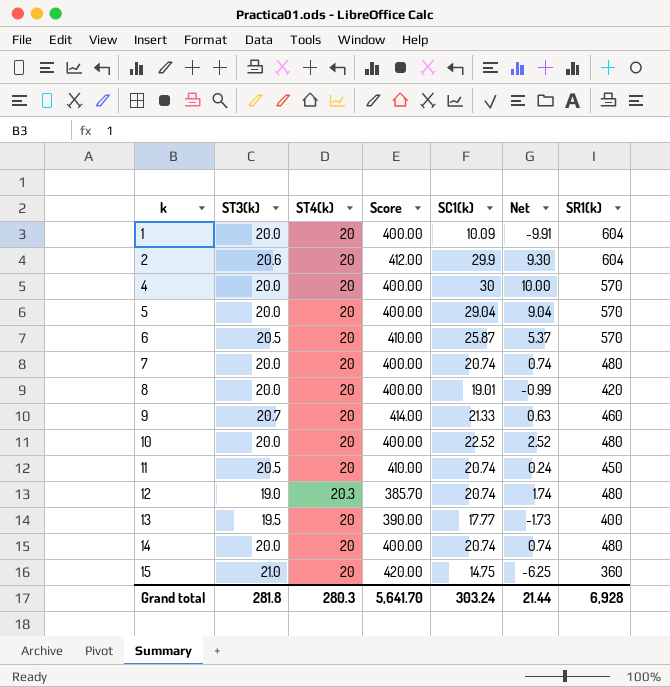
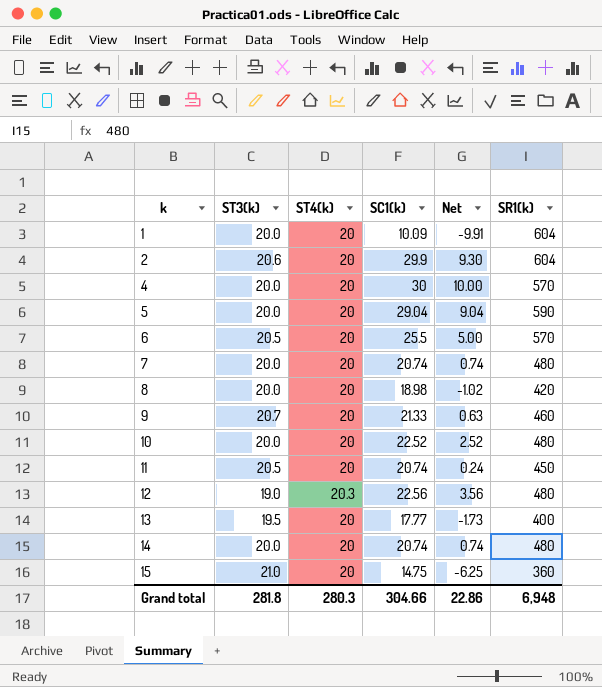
column Score | formula: [ST3(k)] * [ST4(k)] -> none
5 | SR1(k): 570 -> 590
6 | SC1(k): 25.87 -> 25.5
6 | Net: 5.37 -> 5.00
8 | SC1(k): 19.01 -> 18.98
8 | Net: -0.99 -> -1.02
12 | SC1(k): 20.74 -> 22.56
12 | Net: 1.74 -> 3.56
Grand total | SC1(k): 303.24 -> 304.66
Grand total | Net: 21.44 -> 22.86
Grand total | SR1(k): 6,928 -> 6,948

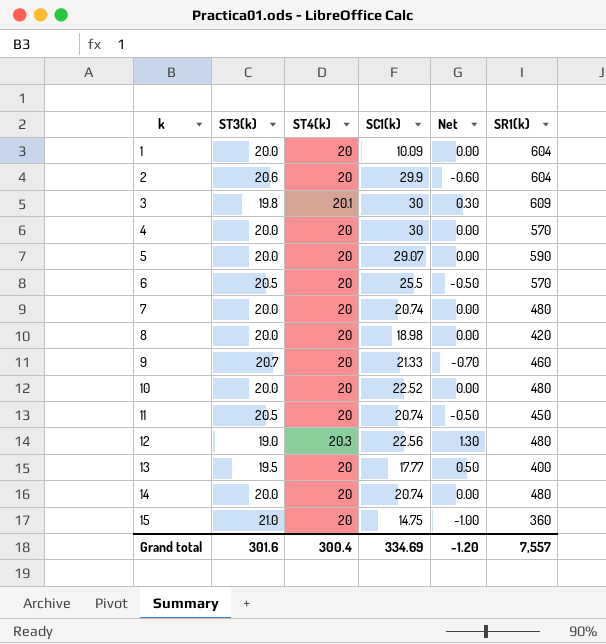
column Net | formula: [SC1(k)] - [ST3(k)] -> [ST4(k)] - [ST3(k)]
row 3: none -> 19.8 | 20.1 | 30 | 0.30 | 609
5 | SC1(k): 29.04 -> 29.07
Grand total | ST3(k): 281.8 -> 301.6
Grand total | ST4(k): 280.3 -> 300.4
Grand total | SC1(k): 304.66 -> 334.69
Grand total | Net: 22.86 -> -1.20
Grand total | SR1(k): 6,948 -> 7,557

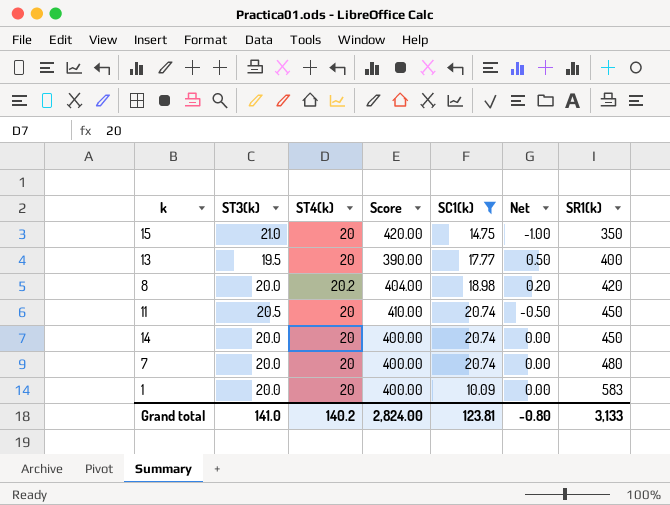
filter: none -> SC1(k) <= 20.74
row order: k ascending -> SR1(k) ascending
column Score | formula: none -> [ST3(k)] * [ST4(k)]
15 | SR1(k): 360 -> 350
8 | ST4(k): 20 -> 20.2
8 | Net: 0.00 -> 0.20
14 | SR1(k): 480 -> 450
1 | SR1(k): 604 -> 583
Grand total | ST3(k): 301.6 -> 141.0
Grand total | ST4(k): 300.4 -> 140.2
Grand total | SC1(k): 334.69 -> 123.81
Grand total | Net: -1.20 -> -0.80
Grand total | SR1(k): 7,557 -> 3,133

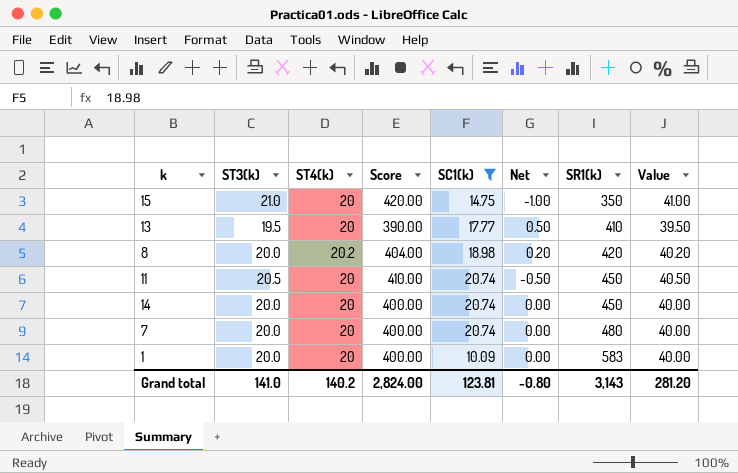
column Value | formula: none -> [ST3(k)] + [ST4(k)]
13 | SR1(k): 400 -> 410
Grand total | SR1(k): 3,133 -> 3,143

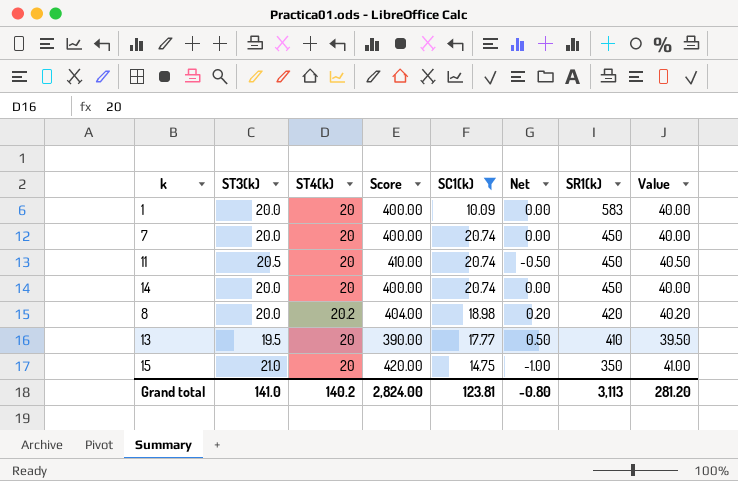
row order: SR1(k) ascending -> SR1(k) descending
7 | SR1(k): 480 -> 450
Grand total | SR1(k): 3,143 -> 3,113

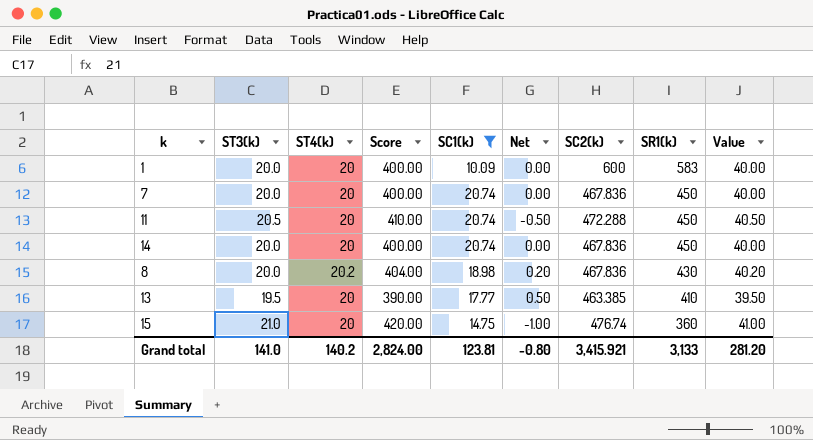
column SC2(k) | position: none -> 7
8 | SR1(k): 420 -> 430
15 | SR1(k): 350 -> 360
Grand total | SR1(k): 3,113 -> 3,133

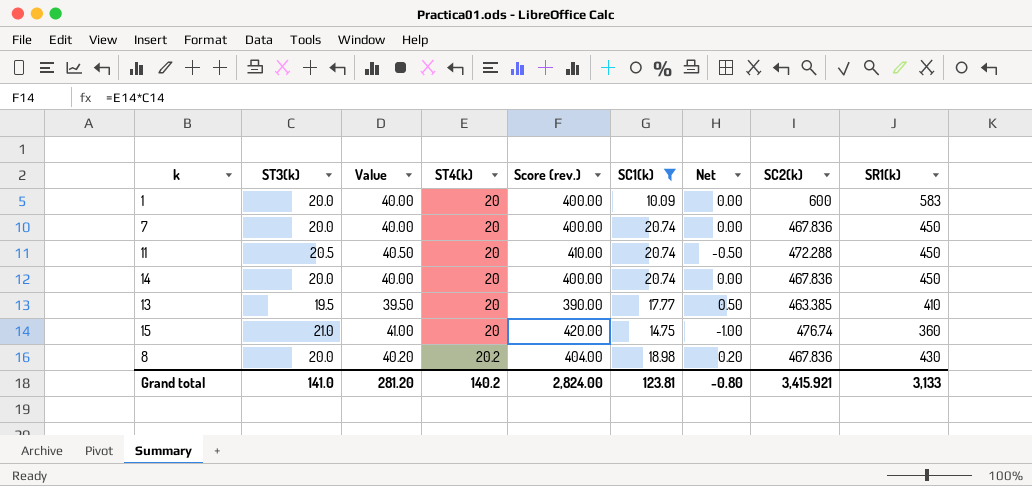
row order: SR1(k) descending -> ST4(k) ascending
column Value | position: 9 -> 3
column name: Score -> Score (rev.)

